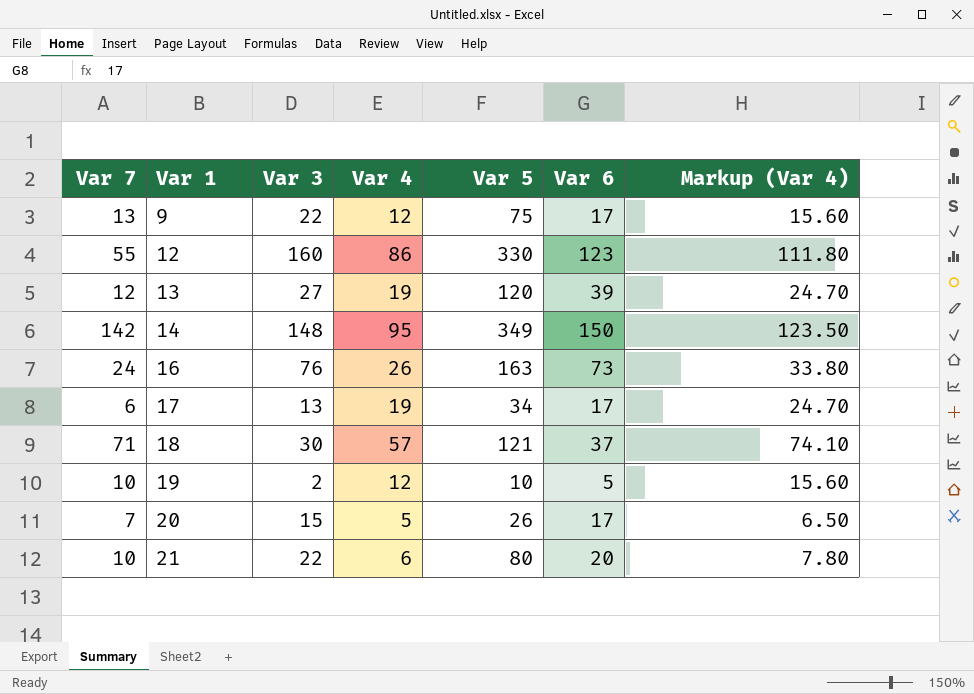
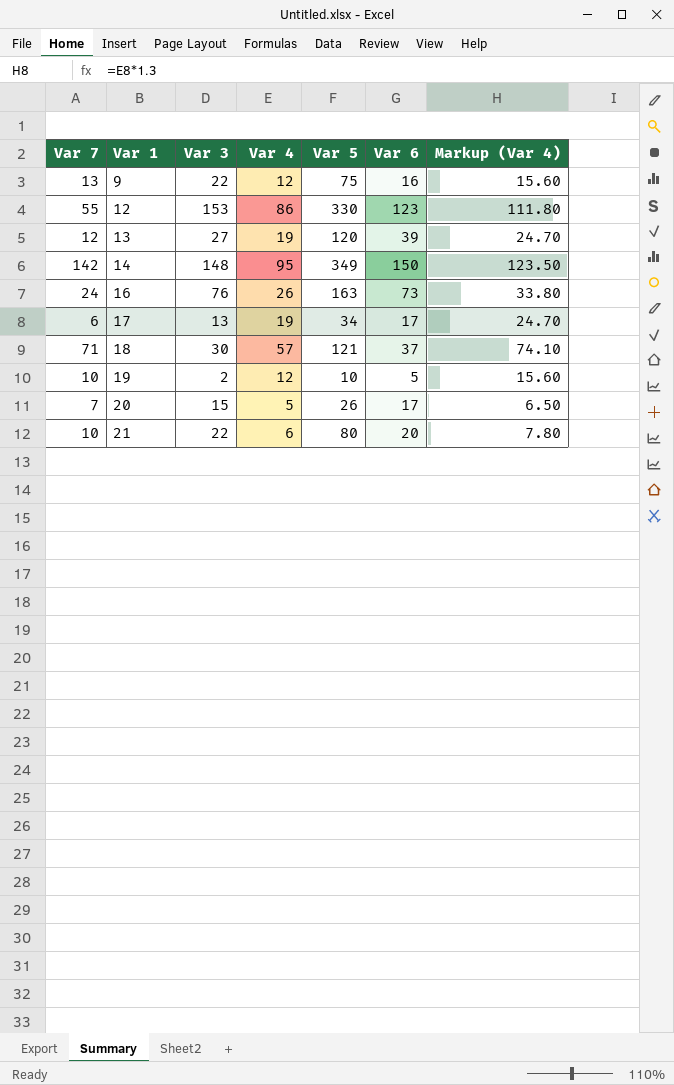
9 | Var 6: 17 -> 16
12 | Var 3: 160 -> 153

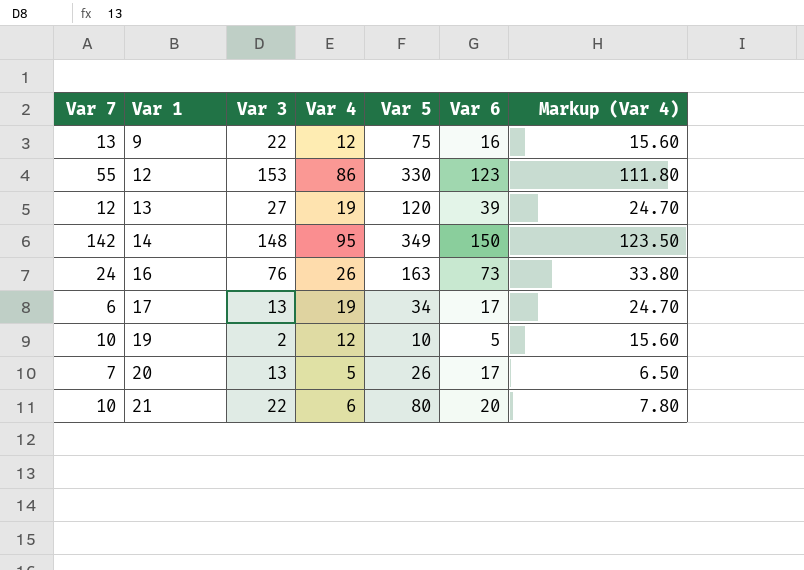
row 18: 71 | 30 | 57 | 121 | 37 | 74.10 -> none
20 | Var 3: 15 -> 13

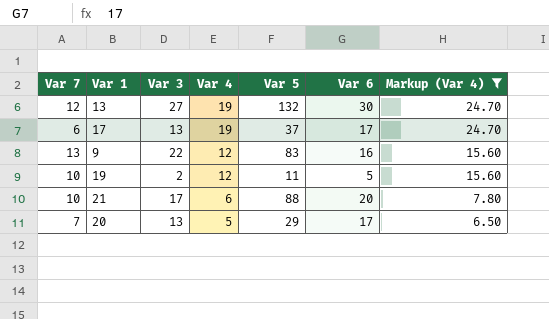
filter: none -> Markup (Var 4) <= 24.70
row order: Var 1 ascending -> Var 4 descending
13 | Var 5: 120 -> 132
13 | Var 6: 39 -> 30
17 | Var 5: 34 -> 37
9 | Var 5: 75 -> 83
19 | Var 5: 10 -> 11
21 | Var 3: 22 -> 17
21 | Var 5: 80 -> 88
20 | Var 5: 26 -> 29

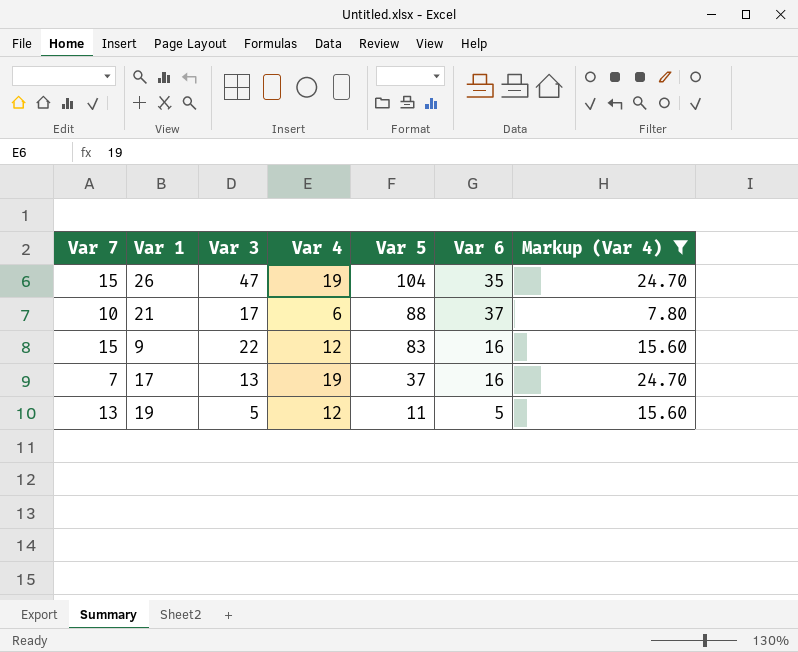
row order: Var 4 descending -> Var 5 descending
row 13: 12 | 27 | 19 | 132 | 30 | 24.70 -> none
row 20: 7 | 13 | 5 | 29 | 17 | 6.50 -> none
row 26: none -> 15 | 47 | 19 | 104 | 35 | 24.70
21 | Var 6: 20 -> 37
9 | Var 7: 13 -> 15
17 | Var 7: 6 -> 7
17 | Var 6: 17 -> 16
19 | Var 7: 10 -> 13
19 | Var 3: 2 -> 5

